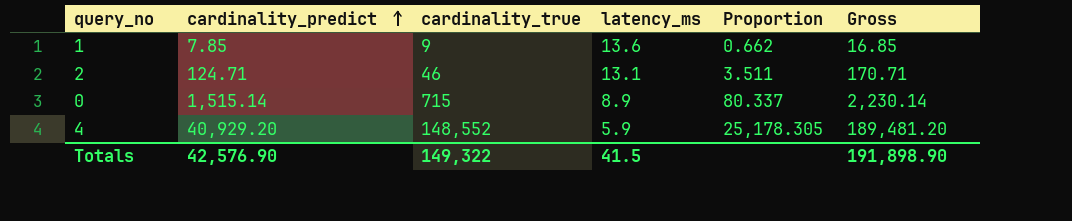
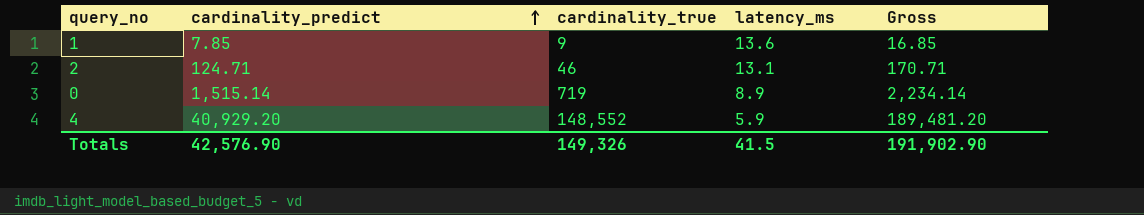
column Proportion | formula: [cardinality_true] / [latency_ms] -> none
0 | cardinality_true: 715 -> 719
0 | Gross: 2,230.14 -> 2,234.14
Totals | cardinality_true: 149,322 -> 149,326
Totals | Gross: 191,898.90 -> 191,902.90

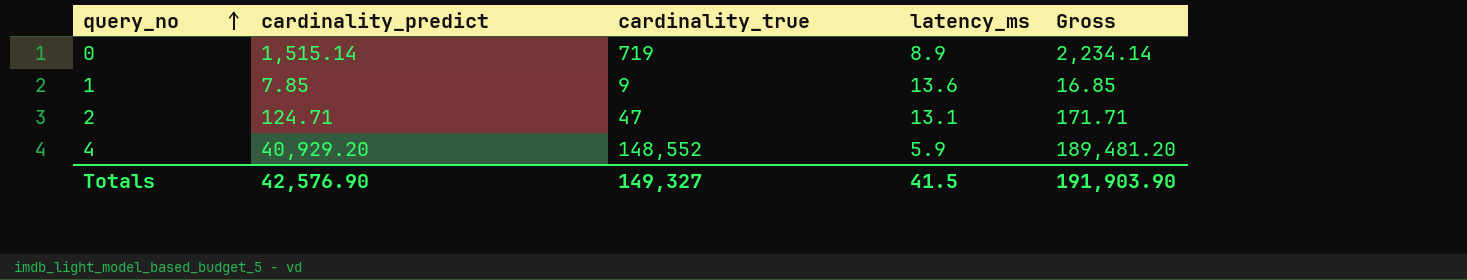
row order: cardinality_predict ascending -> query_no ascending
2 | cardinality_true: 46 -> 47
2 | Gross: 170.71 -> 171.71
Totals | cardinality_true: 149,326 -> 149,327
Totals | Gross: 191,902.90 -> 191,903.90

